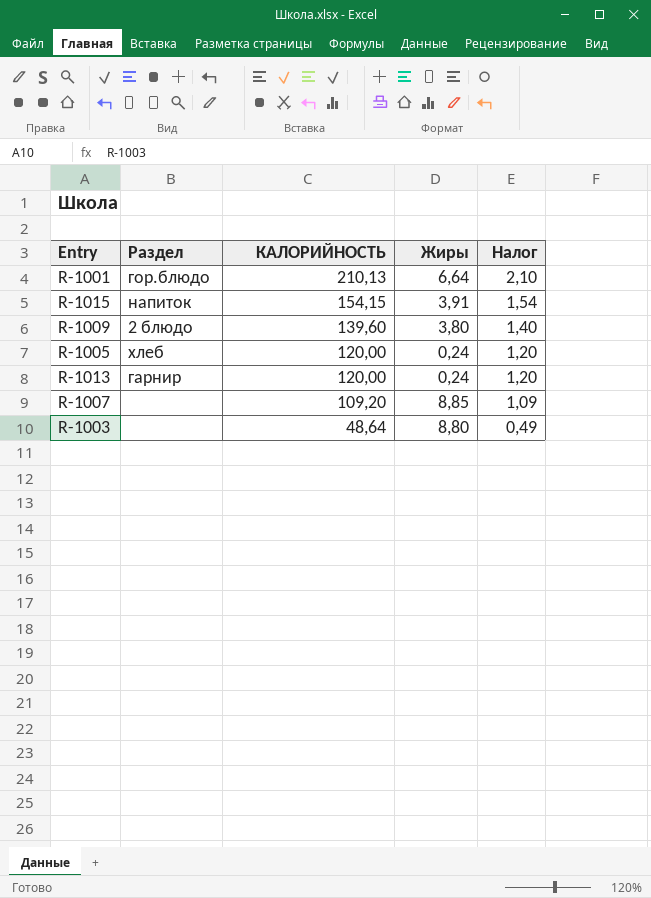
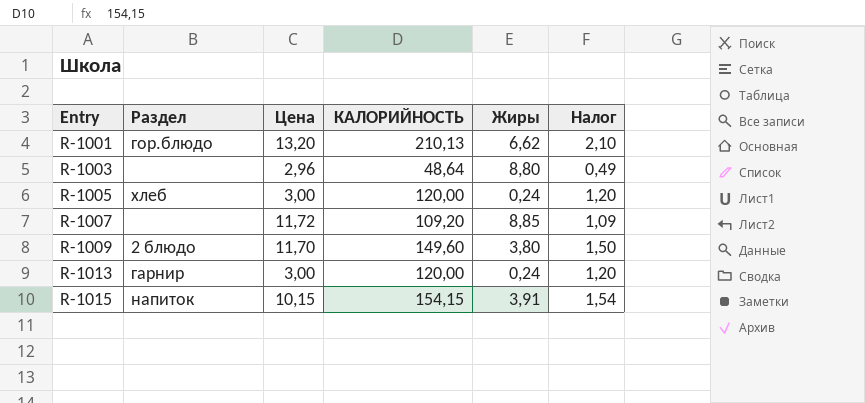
row order: КАЛОРИЙНОСТЬ descending -> Entry ascending
column Цена | position: none -> 3
R-1001 | Жиры: 6,64 -> 6,62
R-1009 | КАЛОРИЙНОСТЬ: 139,60 -> 149,60
R-1009 | Налог: 1,40 -> 1,50

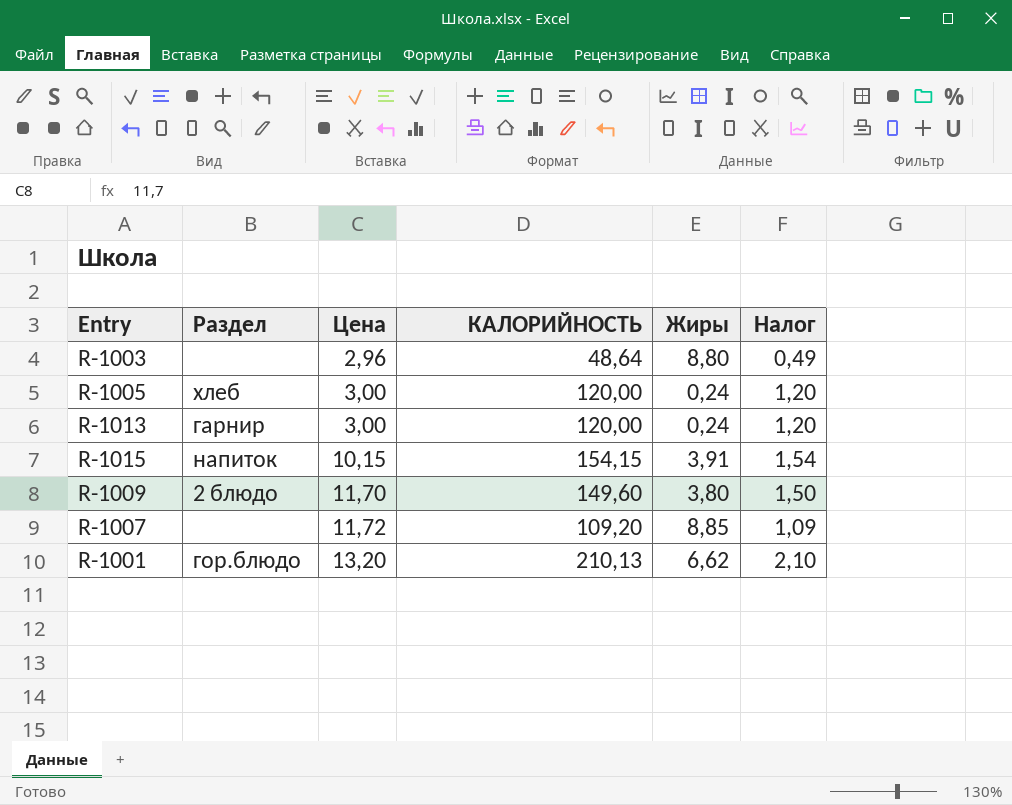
row order: Entry ascending -> Цена ascending

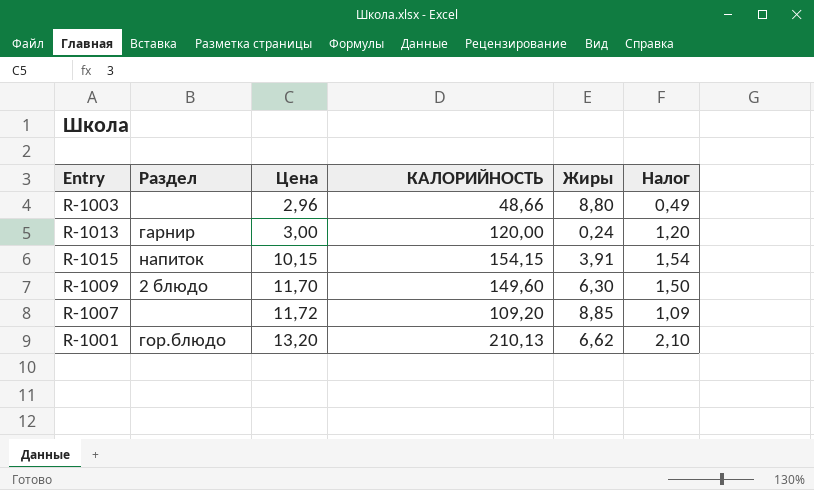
row R-1005: хлеб | 3,00 | 120,00 | 0,24 | 1,20 -> none
R-1003 | КАЛОРИЙНОСТЬ: 48,64 -> 48,66
R-1009 | Жиры: 3,80 -> 6,30

